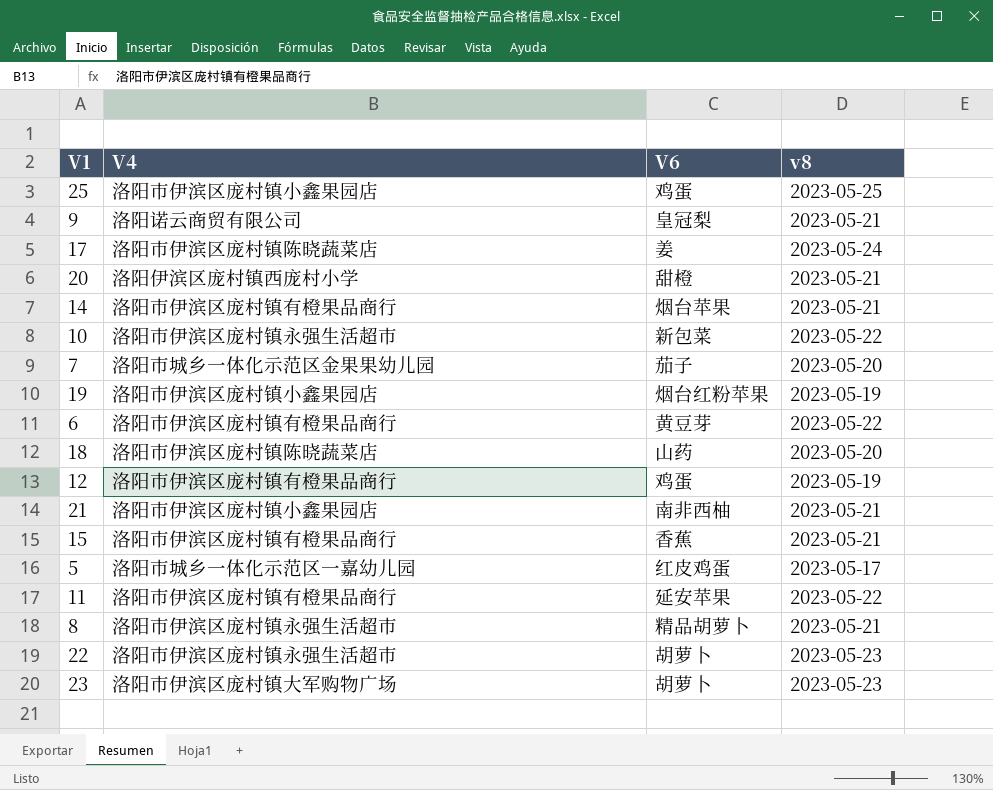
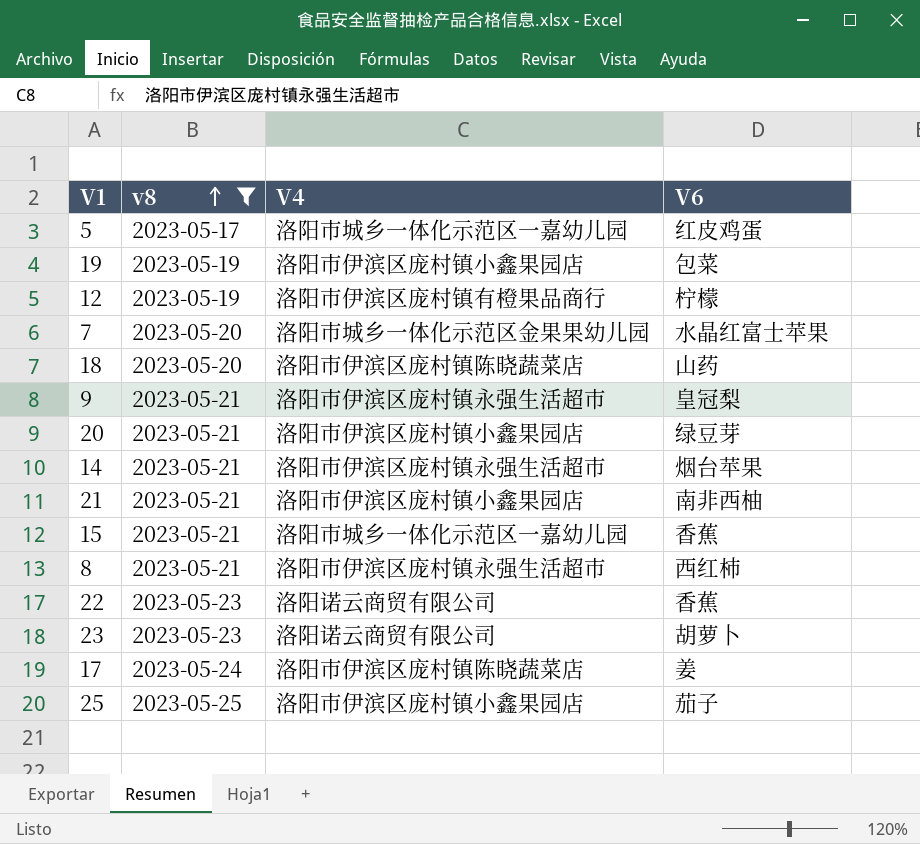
filter: none -> v8 != 2023-05-22
row order: none -> v8 ascending
column v8 | position: 4 -> 2
19 | V6: 烟台红粉苹果 -> 包菜
12 | V6: 鸡蛋 -> 柠檬
7 | V6: 茄子 -> 水晶红富士苹果
9 | V4: 洛阳诺云商贸有限公司 -> 洛阳市伊滨区庞村镇永强生活超市
20 | V4: 洛阳伊滨区庞村镇西庞村小学 -> 洛阳市伊滨区庞村镇小鑫果园店
20 | V6: 甜橙 -> 绿豆芽
14 | V4: 洛阳市伊滨区庞村镇有橙果品商行 -> 洛阳市伊滨区庞村镇永强生活超市
15 | V4: 洛阳市伊滨区庞村镇有橙果品商行 -> 洛阳市城乡一体化示范区一嘉幼儿园
8 | V6: 精品胡萝卜 -> 西红柿
22 | V4: 洛阳市伊滨区庞村镇永强生活超市 -> 洛阳诺云商贸有限公司
22 | V6: 胡萝卜 -> 香蕉
23 | V4: 洛阳市伊滨区庞村镇大军购物广场 -> 洛阳诺云商贸有限公司
25 | V6: 鸡蛋 -> 茄子

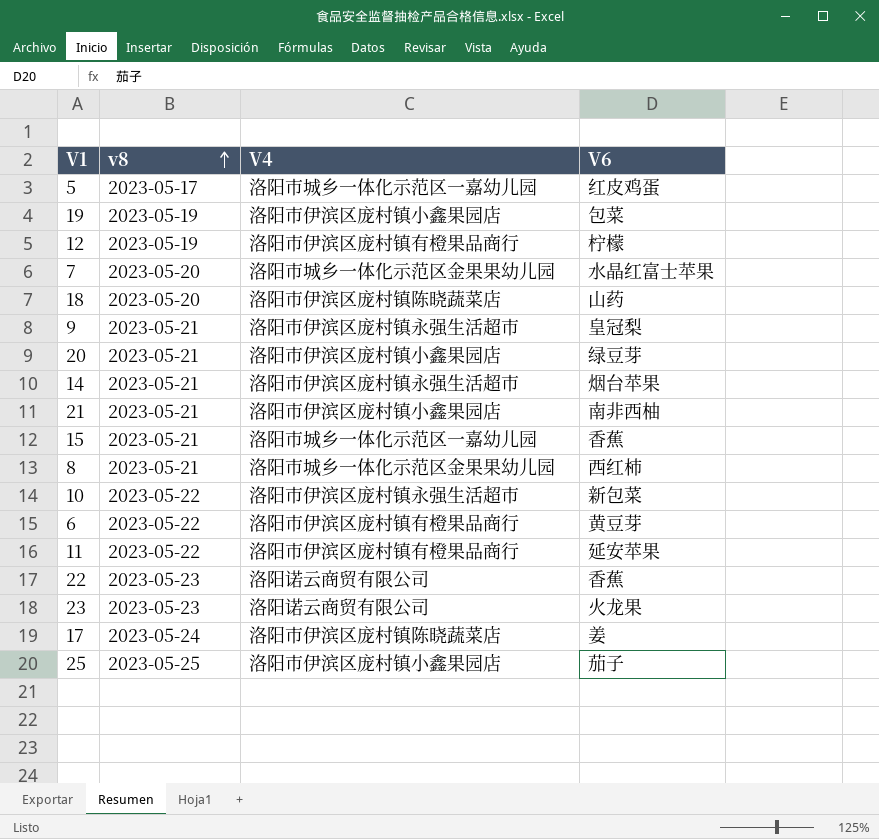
filter: v8 != 2023-05-22 -> none
8 | V4: 洛阳市伊滨区庞村镇永强生活超市 -> 洛阳市城乡一体化示范区金果果幼儿园
23 | V6: 胡萝卜 -> 火龙果

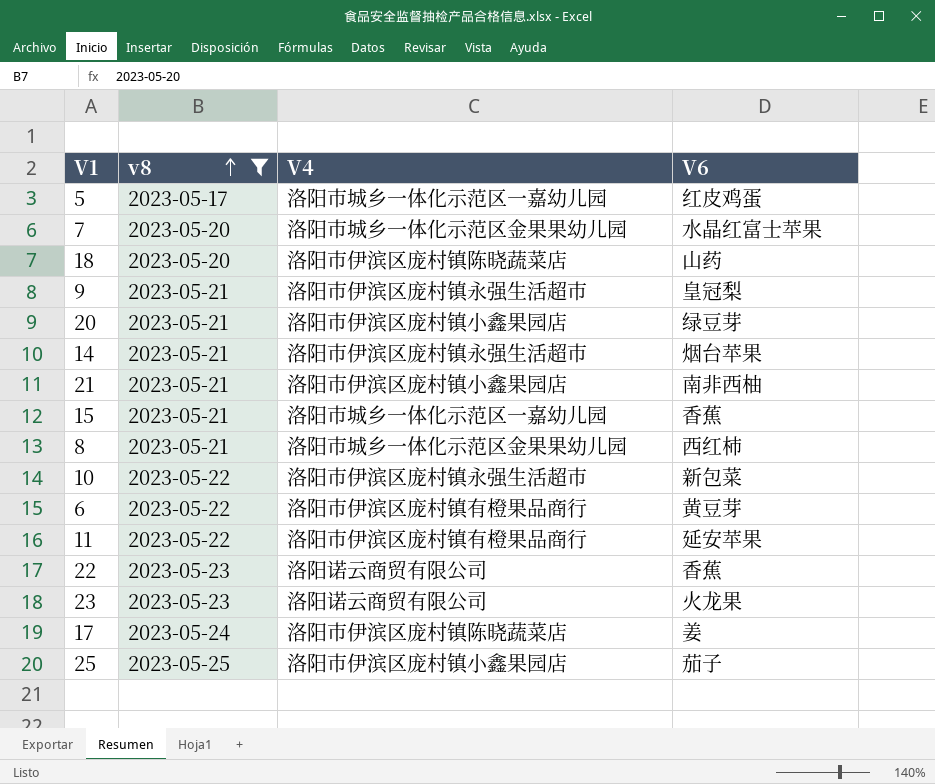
filter: none -> v8 != 2023-05-19

